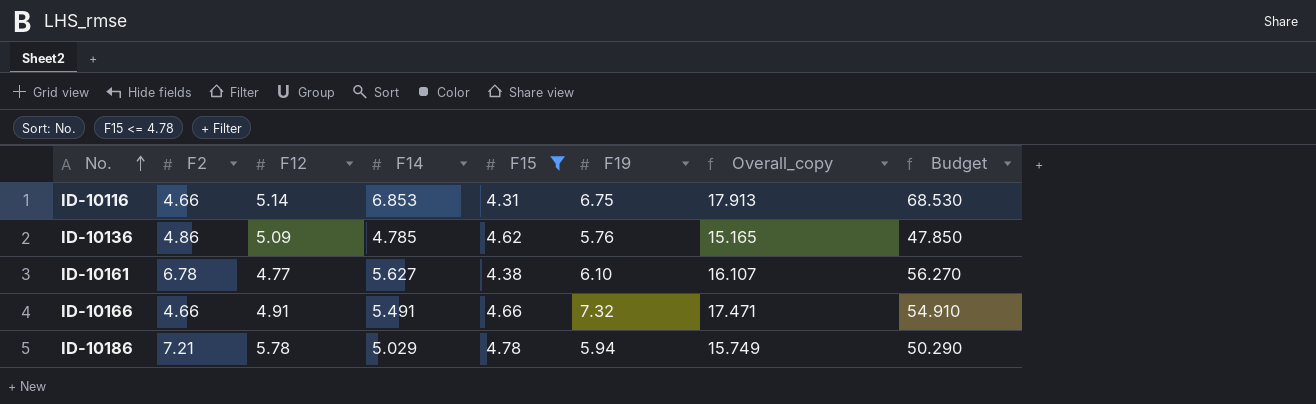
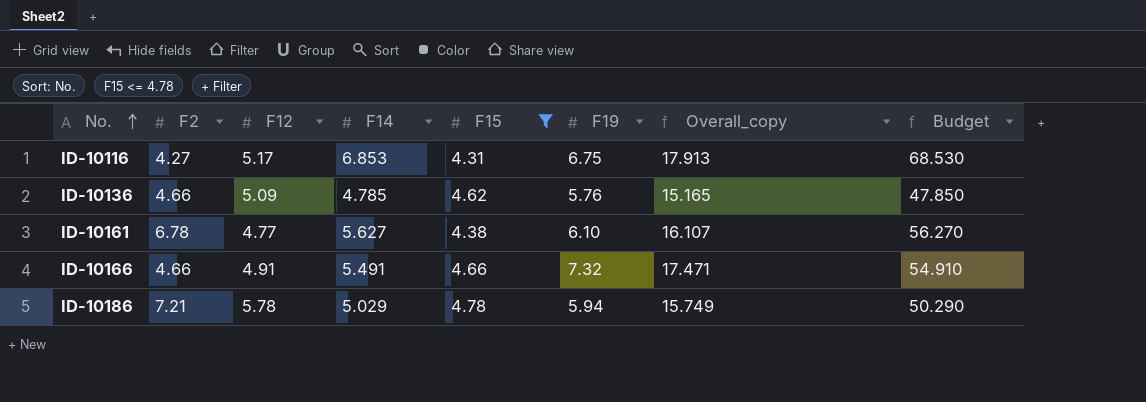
ID-10116 | F2: 4.66 -> 4.27
ID-10116 | F12: 5.14 -> 5.17
ID-10136 | F2: 4.86 -> 4.66

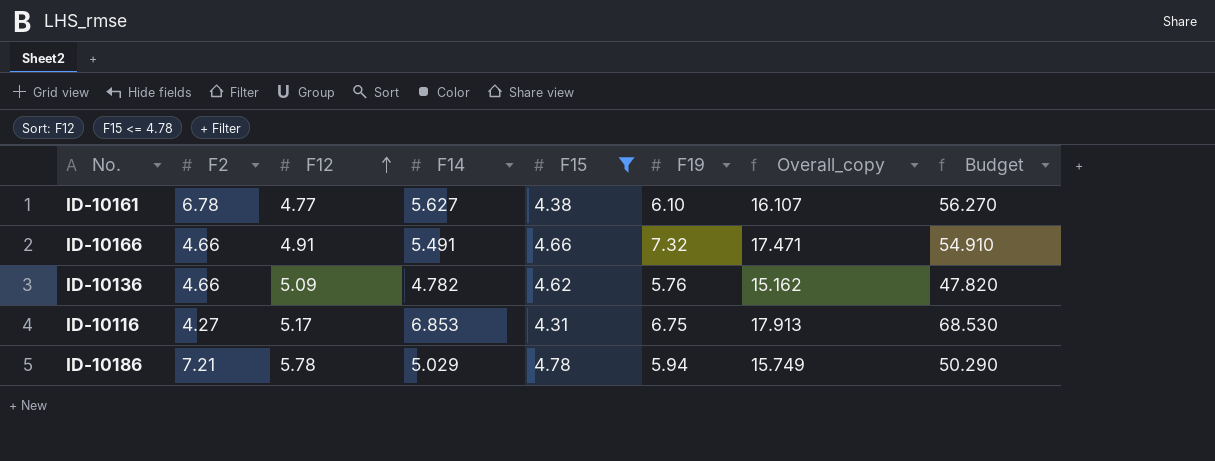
row order: No. ascending -> F12 ascending
ID-10136 | F14: 4.785 -> 4.782
ID-10136 | Overall_copy: 15.165 -> 15.162
ID-10136 | Budget: 47.850 -> 47.820

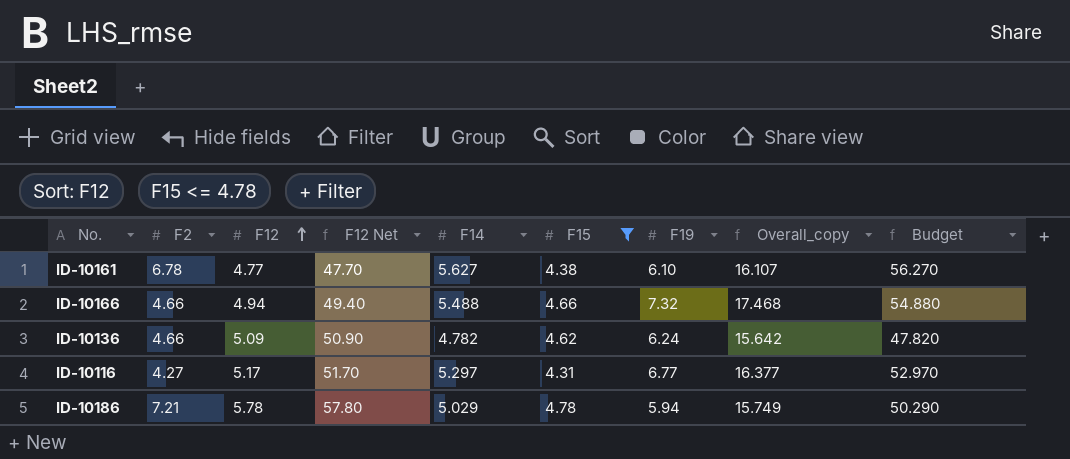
column F12 Net | formula: none -> [F12] * 10
ID-10166 | F12: 4.91 -> 4.94
ID-10166 | F14: 5.491 -> 5.488
ID-10166 | Overall_copy: 17.471 -> 17.468
ID-10166 | Budget: 54.910 -> 54.880
ID-10136 | F19: 5.76 -> 6.24
ID-10136 | Overall_copy: 15.162 -> 15.642
ID-10116 | F14: 6.853 -> 5.297
ID-10116 | F19: 6.75 -> 6.77
ID-10116 | Overall_copy: 17.913 -> 16.377
ID-10116 | Budget: 68.530 -> 52.970

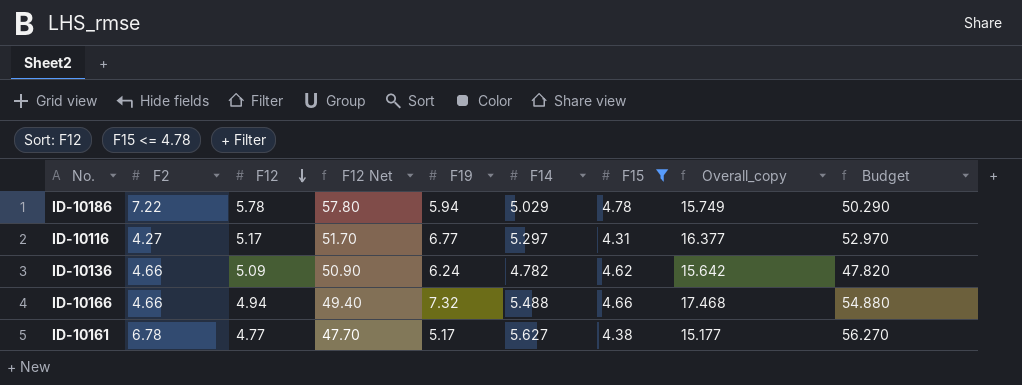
row order: F12 ascending -> F12 descending
column F19 | position: 7 -> 5
ID-10186 | F2: 7.21 -> 7.22
ID-10161 | F19: 6.10 -> 5.17
ID-10161 | Overall_copy: 16.107 -> 15.177

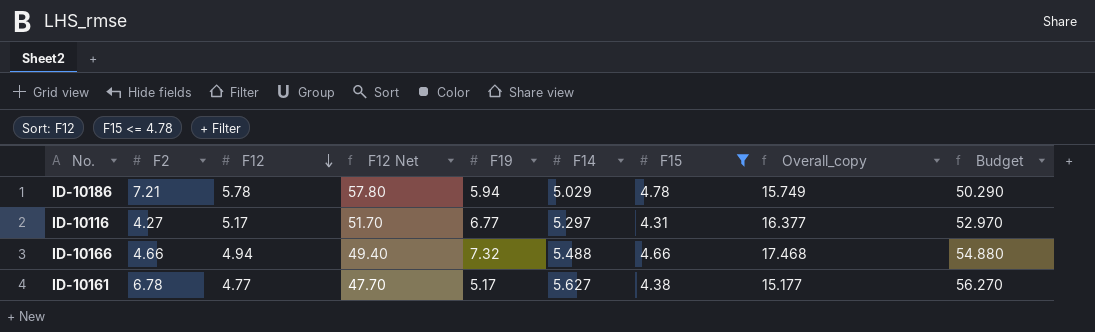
row ID-10136: 4.66 | 5.09 | 50.90 | 6.24 | 4.782 | 4.62 | 15.642 | 47.820 -> none
ID-10186 | F2: 7.22 -> 7.21

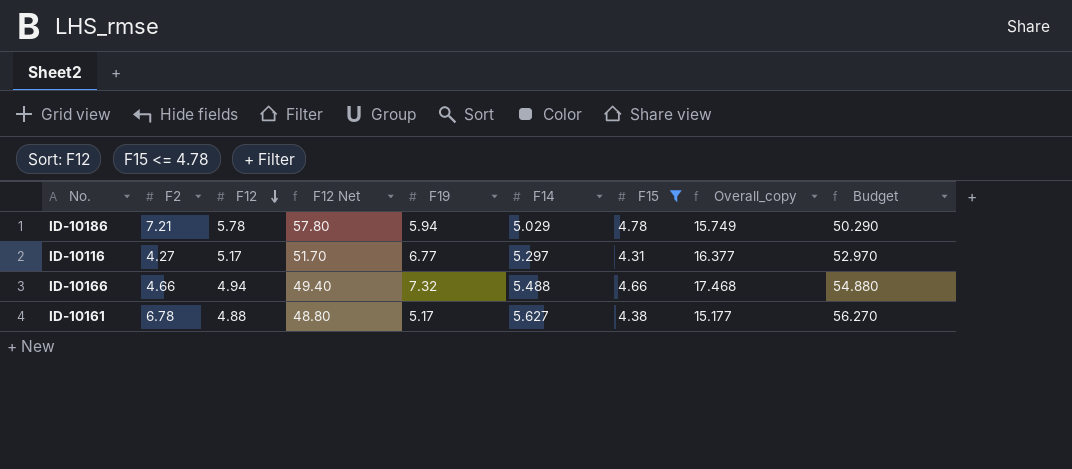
ID-10161 | F12: 4.77 -> 4.88
ID-10161 | F12 Net: 47.70 -> 48.80

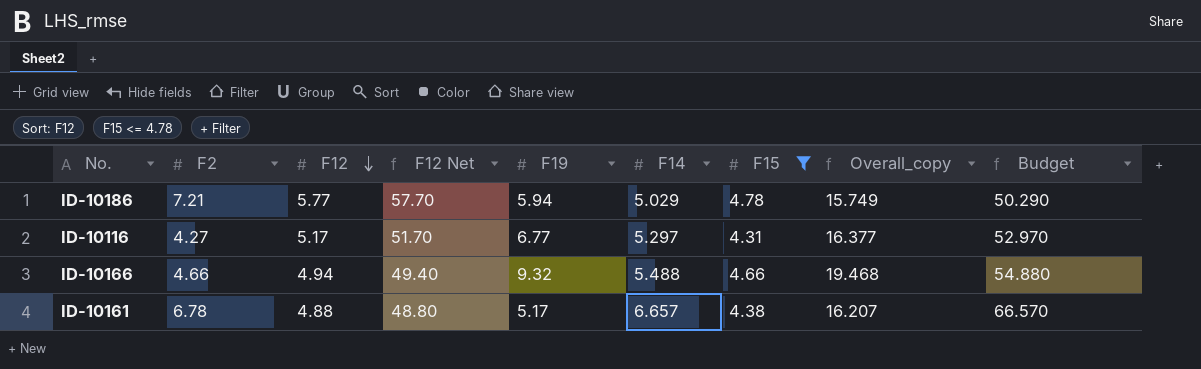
ID-10186 | F12: 5.78 -> 5.77
ID-10186 | F12 Net: 57.80 -> 57.70
ID-10166 | F19: 7.32 -> 9.32
ID-10166 | Overall_copy: 17.468 -> 19.468
ID-10161 | F14: 5.627 -> 6.657
ID-10161 | Overall_copy: 15.177 -> 16.207
ID-10161 | Budget: 56.270 -> 66.570

